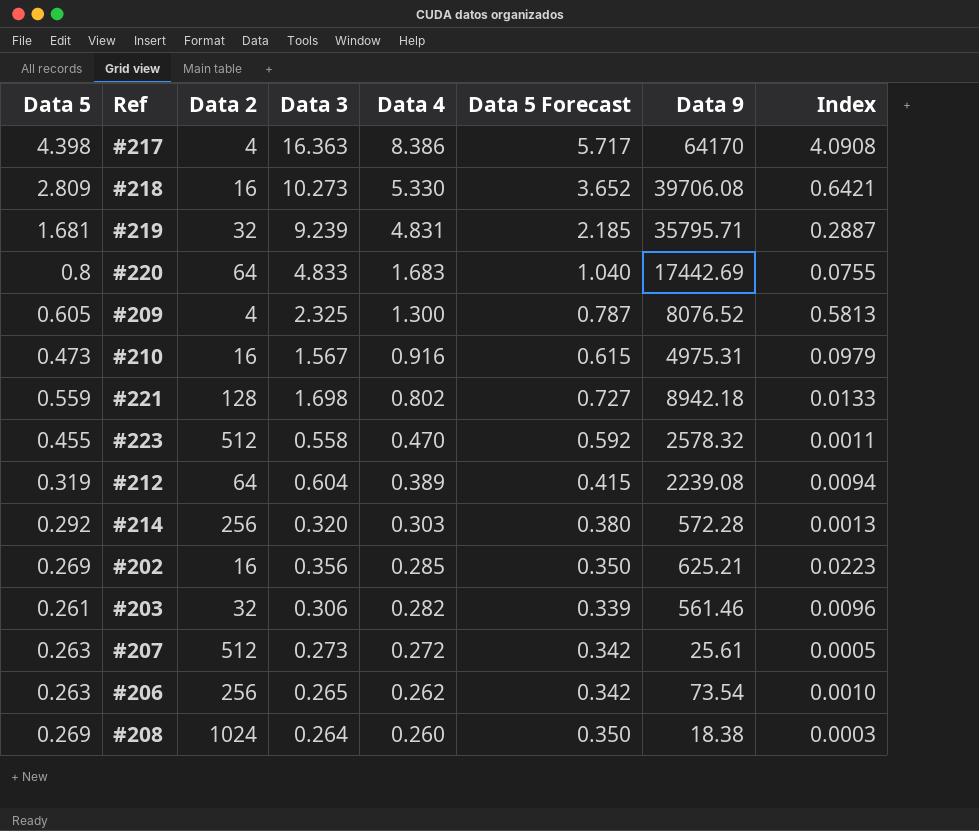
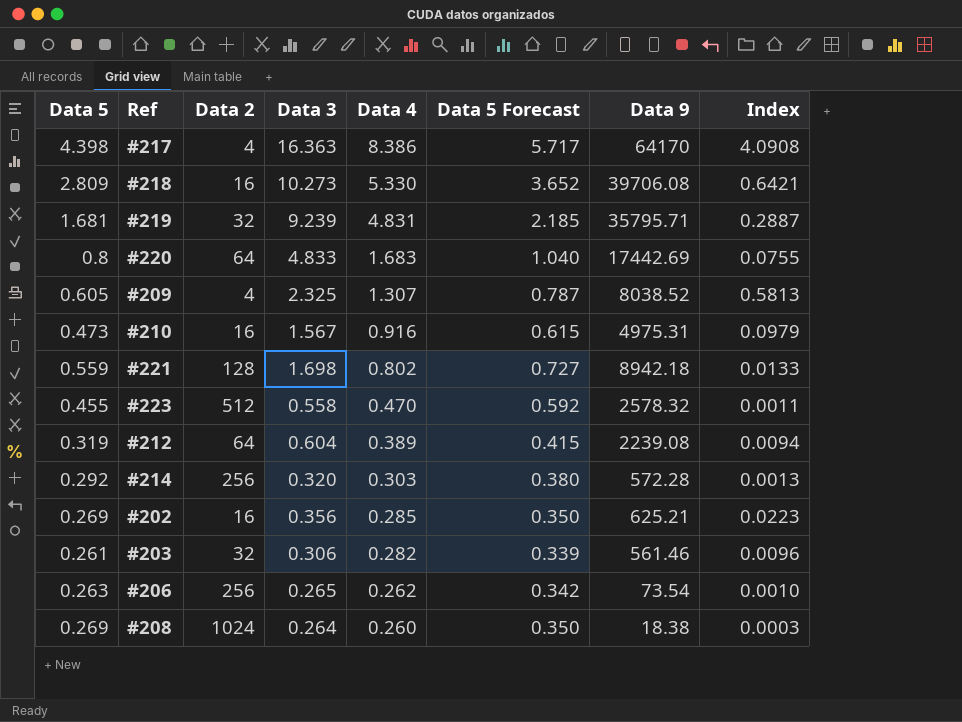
row #207: 0.263 | 512 | 0.273 | 0.272 | 0.342 | 25.61 | 0.0005 -> none
#209 | Data 4: 1.300 -> 1.307
#209 | Data 9: 8076.52 -> 8038.52

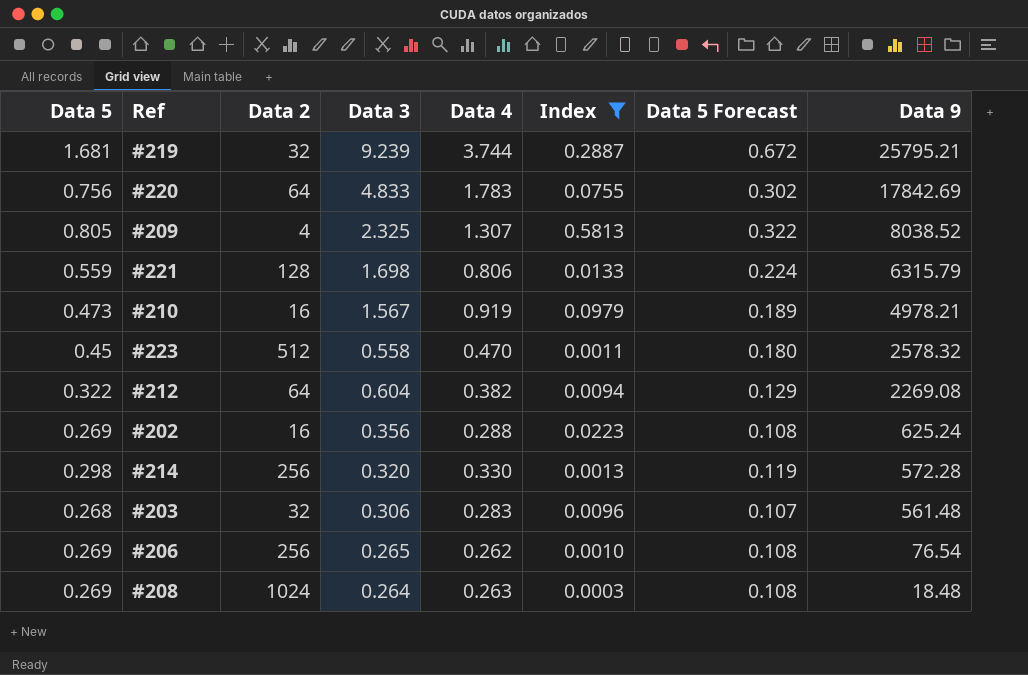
filter: none -> Index <= 0.5813
row order: Data 4 descending -> Data 9 descending
column Index | position: 8 -> 6
column Data 5 Forecast | formula: [Data 5] * 1.3 -> [Data 5] * 0.4
#219 | Data 4: 4.831 -> 3.744
#219 | Data 9: 35795.71 -> 25795.21
#220 | Data 5: 0.8 -> 0.756
#220 | Data 4: 1.683 -> 1.783
#220 | Data 9: 17442.69 -> 17842.69
#209 | Data 5: 0.605 -> 0.805
#221 | Data 4: 0.802 -> 0.806
#221 | Data 9: 8942.18 -> 6315.79
#210 | Data 4: 0.916 -> 0.919
#210 | Data 9: 4975.31 -> 4978.21
#223 | Data 5: 0.455 -> 0.45
#212 | Data 5: 0.319 -> 0.322
#212 | Data 4: 0.389 -> 0.382
#212 | Data 9: 2239.08 -> 2269.08
#202 | Data 4: 0.285 -> 0.288
#202 | Data 9: 625.21 -> 625.24
#214 | Data 5: 0.292 -> 0.298
#214 | Data 4: 0.303 -> 0.330
#203 | Data 5: 0.261 -> 0.268
#203 | Data 4: 0.282 -> 0.283
#203 | Data 9: 561.46 -> 561.48
#206 | Data 5: 0.263 -> 0.269
#206 | Data 9: 73.54 -> 76.54
#208 | Data 4: 0.260 -> 0.263
#208 | Data 9: 18.38 -> 18.48

